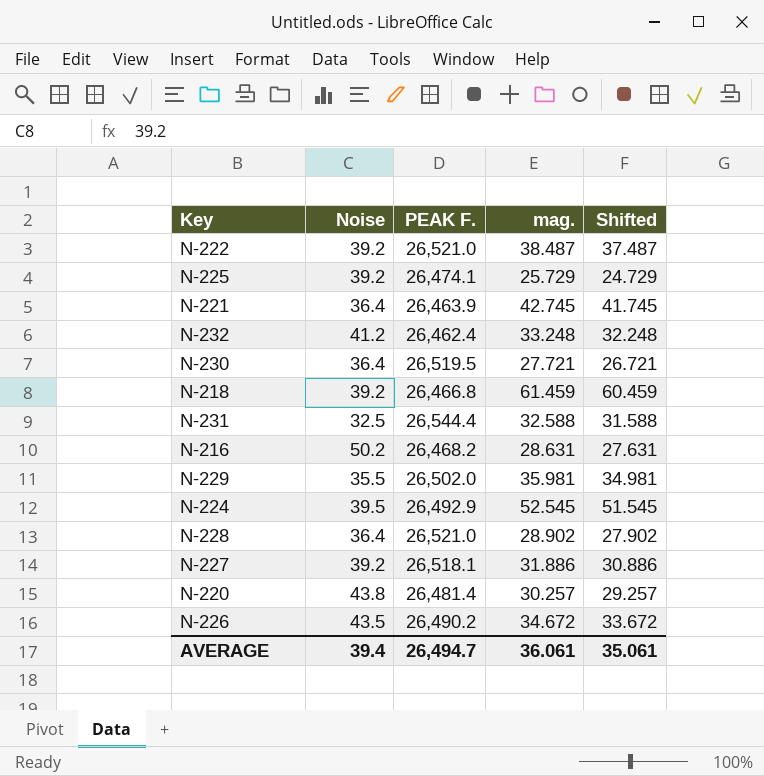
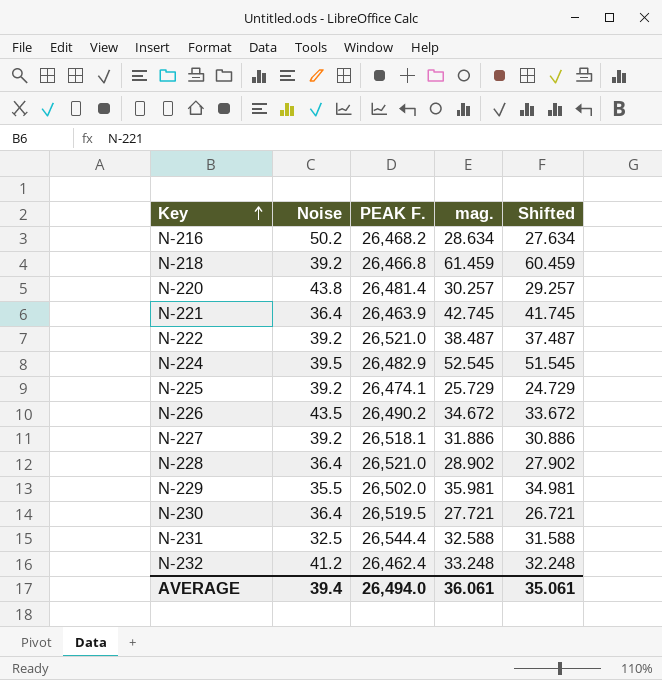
row order: none -> Key ascending
N-216 | mag.: 28.631 -> 28.634
N-216 | Shifted: 27.631 -> 27.634
N-224 | PEAK F.: 26,492.9 -> 26,482.9
AVERAGE | PEAK F.: 26,494.7 -> 26,494.0

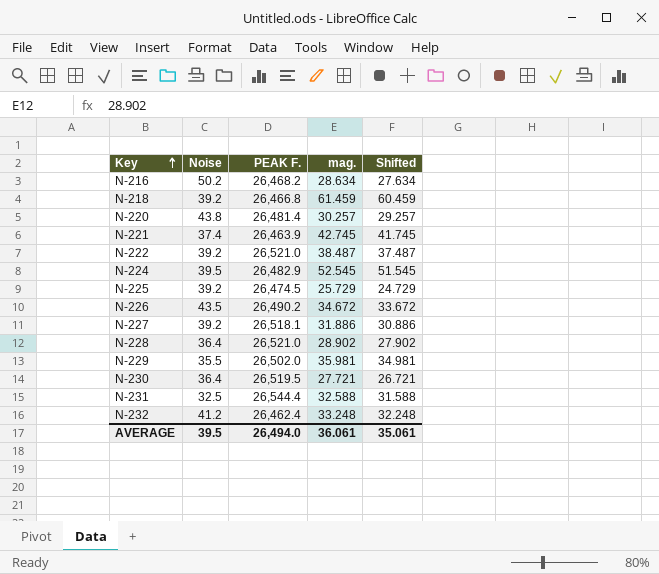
N-221 | Noise: 36.4 -> 37.4
N-225 | PEAK F.: 26,474.1 -> 26,474.5
AVERAGE | Noise: 39.4 -> 39.5

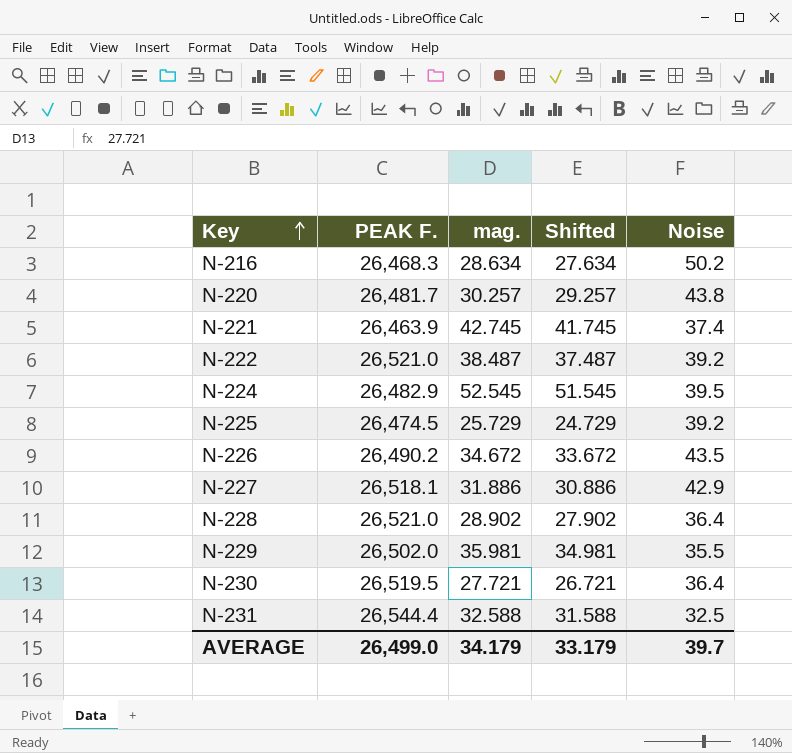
column Noise | position: 2 -> 5
row N-218: 39.2 | 26,466.8 | 61.459 | 60.459 -> none
row N-232: 41.2 | 26,462.4 | 33.248 | 32.248 -> none
N-216 | PEAK F.: 26,468.2 -> 26,468.3
N-220 | PEAK F.: 26,481.4 -> 26,481.7
N-227 | Noise: 39.2 -> 42.9
AVERAGE | PEAK F.: 26,494.0 -> 26,499.0
AVERAGE | mag.: 36.061 -> 34.179
AVERAGE | Shifted: 35.061 -> 33.179
AVERAGE | Noise: 39.5 -> 39.7

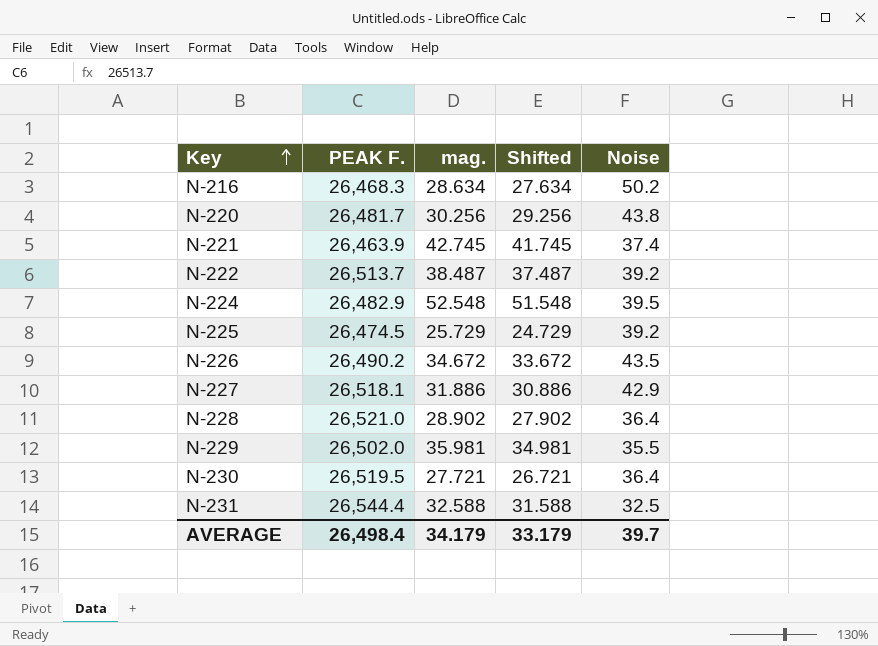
N-220 | mag.: 30.257 -> 30.256
N-220 | Shifted: 29.257 -> 29.256
N-222 | PEAK F.: 26,521.0 -> 26,513.7
N-224 | mag.: 52.545 -> 52.548
N-224 | Shifted: 51.545 -> 51.548
AVERAGE | PEAK F.: 26,499.0 -> 26,498.4

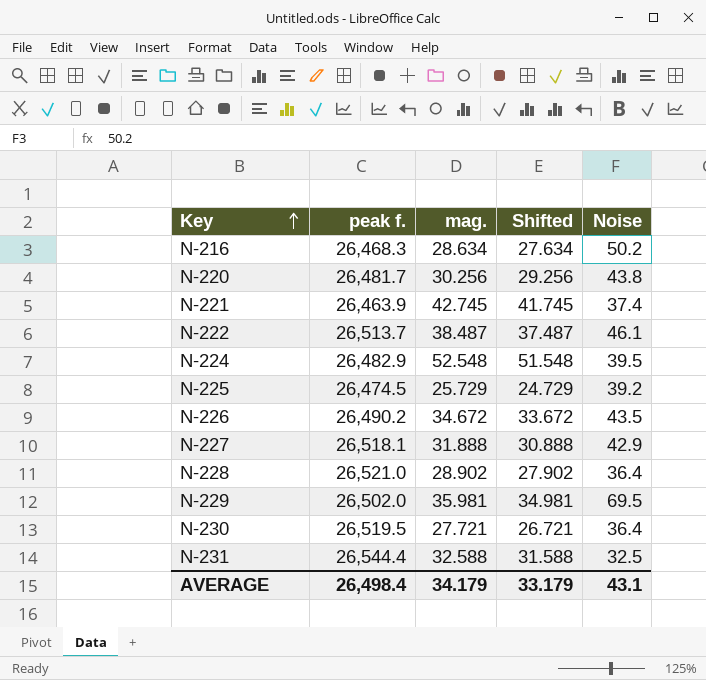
column name: PEAK F. -> peak f.
N-222 | Noise: 39.2 -> 46.1
N-227 | mag.: 31.886 -> 31.888
N-227 | Shifted: 30.886 -> 30.888
N-229 | Noise: 35.5 -> 69.5
AVERAGE | Noise: 39.7 -> 43.1

